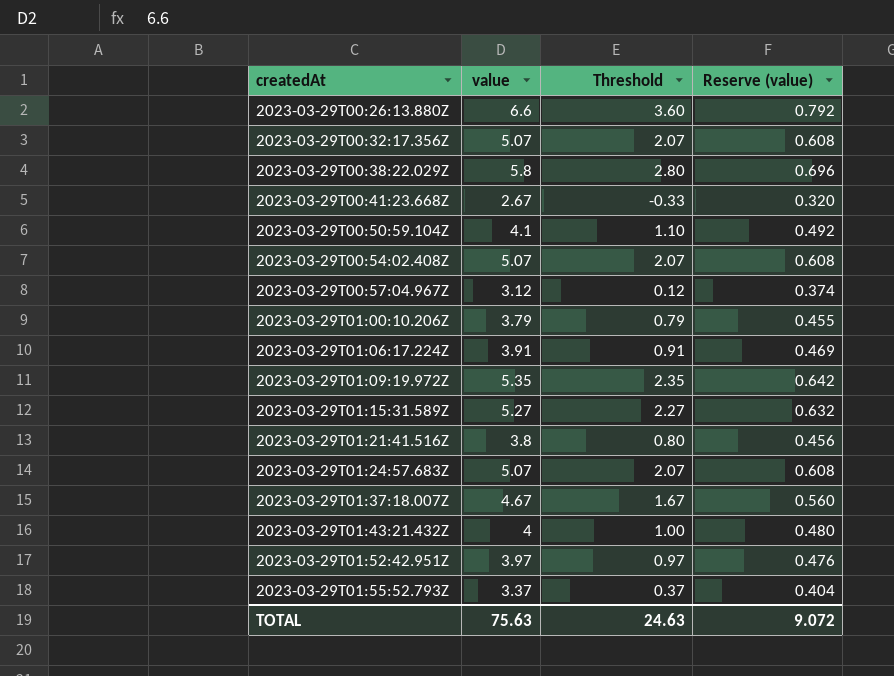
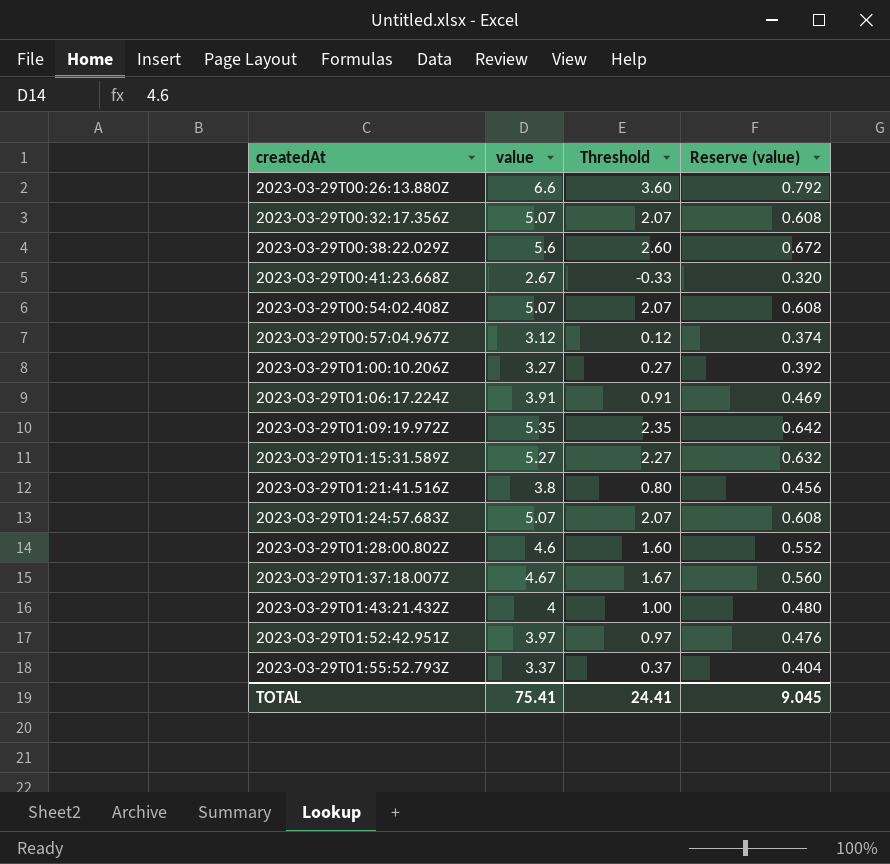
row 2023-03-29T00:50:59.104Z: 4.1 | 1.10 | 0.492 -> none
2023-03-29T00:38:22.029Z | value: 5.8 -> 5.6
2023-03-29T00:38:22.029Z | Threshold: 2.80 -> 2.60
2023-03-29T00:38:22.029Z | Reserve (value): 0.696 -> 0.672
2023-03-29T01:00:10.206Z | value: 3.79 -> 3.27
2023-03-29T01:00:10.206Z | Threshold: 0.79 -> 0.27
2023-03-29T01:00:10.206Z | Reserve (value): 0.455 -> 0.392
row 2023-03-29T01:28:00.802Z: none -> 4.6 | 1.60 | 0.552
TOTAL | value: 75.63 -> 75.41
TOTAL | Threshold: 24.63 -> 24.41
TOTAL | Reserve (value): 9.072 -> 9.045

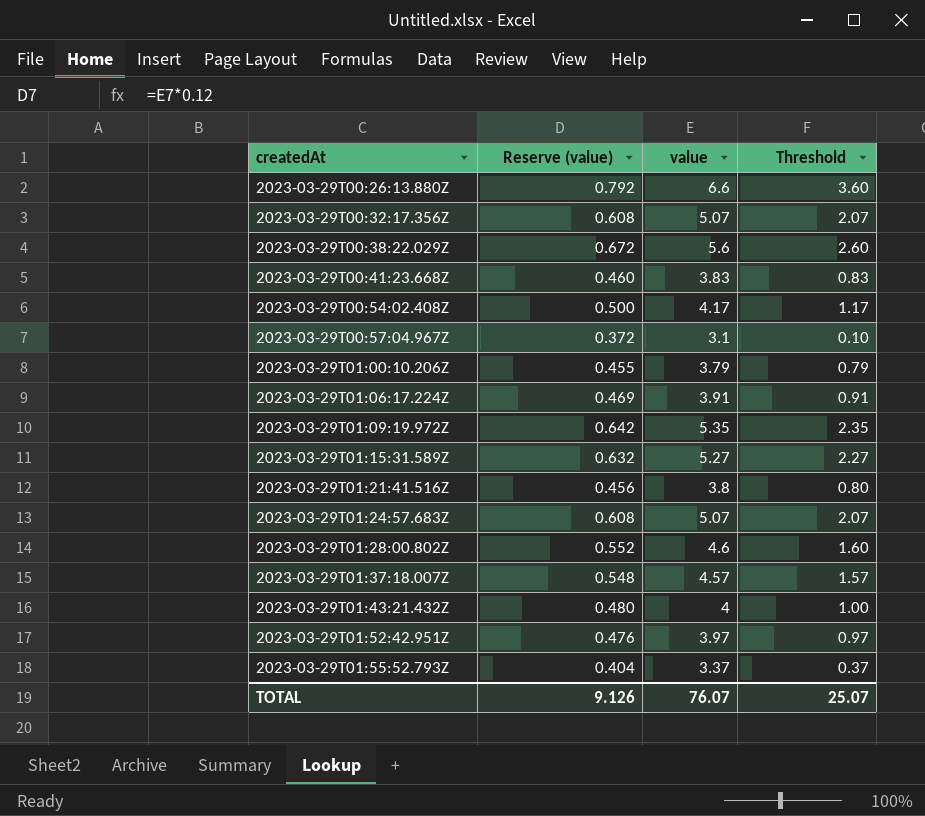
column Reserve (value) | position: 4 -> 2
2023-03-29T00:41:23.668Z | Reserve (value): 0.320 -> 0.460
2023-03-29T00:41:23.668Z | value: 2.67 -> 3.83
2023-03-29T00:41:23.668Z | Threshold: -0.33 -> 0.83
2023-03-29T00:54:02.408Z | Reserve (value): 0.608 -> 0.500
2023-03-29T00:54:02.408Z | value: 5.07 -> 4.17
2023-03-29T00:54:02.408Z | Threshold: 2.07 -> 1.17
2023-03-29T00:57:04.967Z | Reserve (value): 0.374 -> 0.372
2023-03-29T00:57:04.967Z | value: 3.12 -> 3.1
2023-03-29T00:57:04.967Z | Threshold: 0.12 -> 0.10
2023-03-29T01:00:10.206Z | Reserve (value): 0.392 -> 0.455
2023-03-29T01:00:10.206Z | value: 3.27 -> 3.79
2023-03-29T01:00:10.206Z | Threshold: 0.27 -> 0.79
2023-03-29T01:37:18.007Z | Reserve (value): 0.560 -> 0.548
2023-03-29T01:37:18.007Z | value: 4.67 -> 4.57
2023-03-29T01:37:18.007Z | Threshold: 1.67 -> 1.57
TOTAL | Reserve (value): 9.045 -> 9.126
TOTAL | value: 75.41 -> 76.07
TOTAL | Threshold: 24.41 -> 25.07

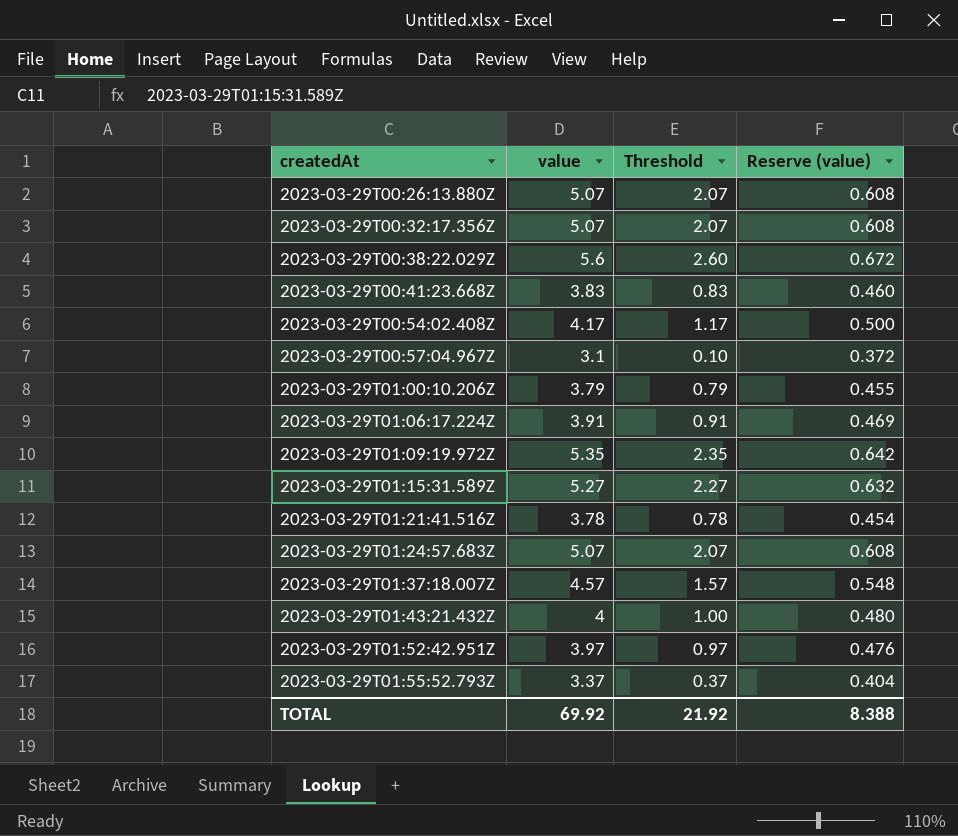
column Reserve (value) | position: 2 -> 4
row 2023-03-29T01:28:00.802Z: 0.552 | 4.6 | 1.60 -> none
2023-03-29T00:26:13.880Z | value: 6.6 -> 5.07
2023-03-29T00:26:13.880Z | Threshold: 3.60 -> 2.07
2023-03-29T00:26:13.880Z | Reserve (value): 0.792 -> 0.608
2023-03-29T01:21:41.516Z | value: 3.8 -> 3.78
2023-03-29T01:21:41.516Z | Threshold: 0.80 -> 0.78
2023-03-29T01:21:41.516Z | Reserve (value): 0.456 -> 0.454
TOTAL | value: 76.07 -> 69.92
TOTAL | Threshold: 25.07 -> 21.92
TOTAL | Reserve (value): 9.126 -> 8.388

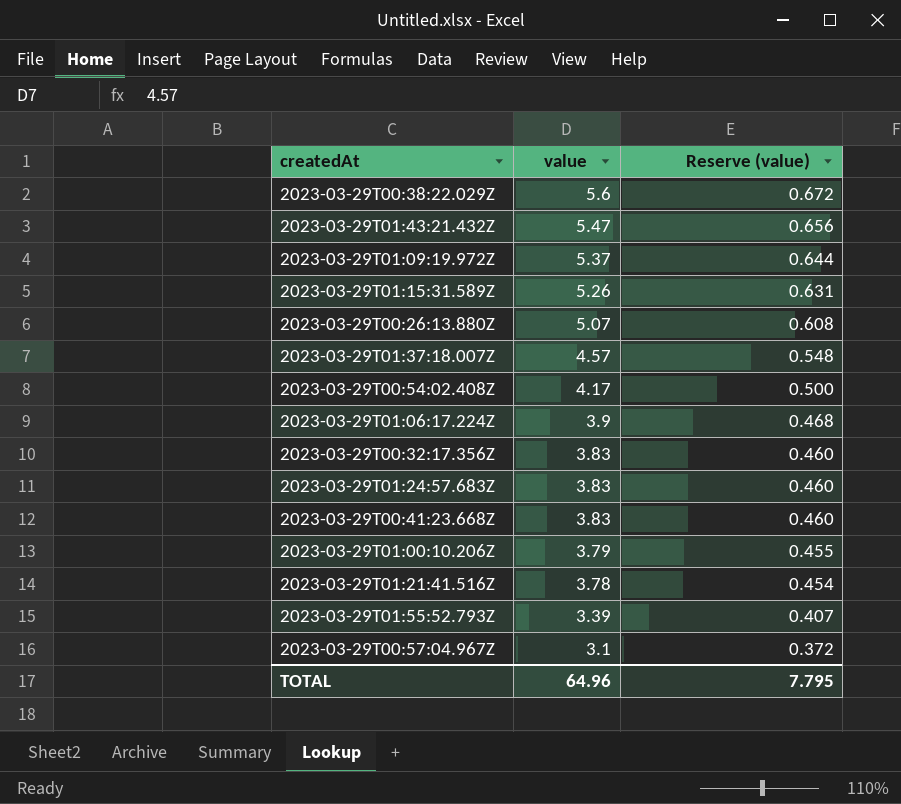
row order: createdAt ascending -> value descending
column Threshold | formula: [value] - 3 -> none
row 2023-03-29T01:52:42.951Z: 3.97 | 0.97 | 0.476 -> none
2023-03-29T01:43:21.432Z | value: 4 -> 5.47
2023-03-29T01:43:21.432Z | Reserve (value): 0.480 -> 0.656
2023-03-29T01:09:19.972Z | value: 5.35 -> 5.37
2023-03-29T01:09:19.972Z | Reserve (value): 0.642 -> 0.644
2023-03-29T01:15:31.589Z | value: 5.27 -> 5.26
2023-03-29T01:15:31.589Z | Reserve (value): 0.632 -> 0.631
2023-03-29T01:06:17.224Z | value: 3.91 -> 3.9
2023-03-29T01:06:17.224Z | Reserve (value): 0.469 -> 0.468
2023-03-29T00:32:17.356Z | value: 5.07 -> 3.83
2023-03-29T00:32:17.356Z | Reserve (value): 0.608 -> 0.460
2023-03-29T01:24:57.683Z | value: 5.07 -> 3.83
2023-03-29T01:24:57.683Z | Reserve (value): 0.608 -> 0.460
2023-03-29T01:55:52.793Z | value: 3.37 -> 3.39
2023-03-29T01:55:52.793Z | Reserve (value): 0.404 -> 0.407
TOTAL | value: 69.92 -> 64.96
TOTAL | Reserve (value): 8.388 -> 7.795

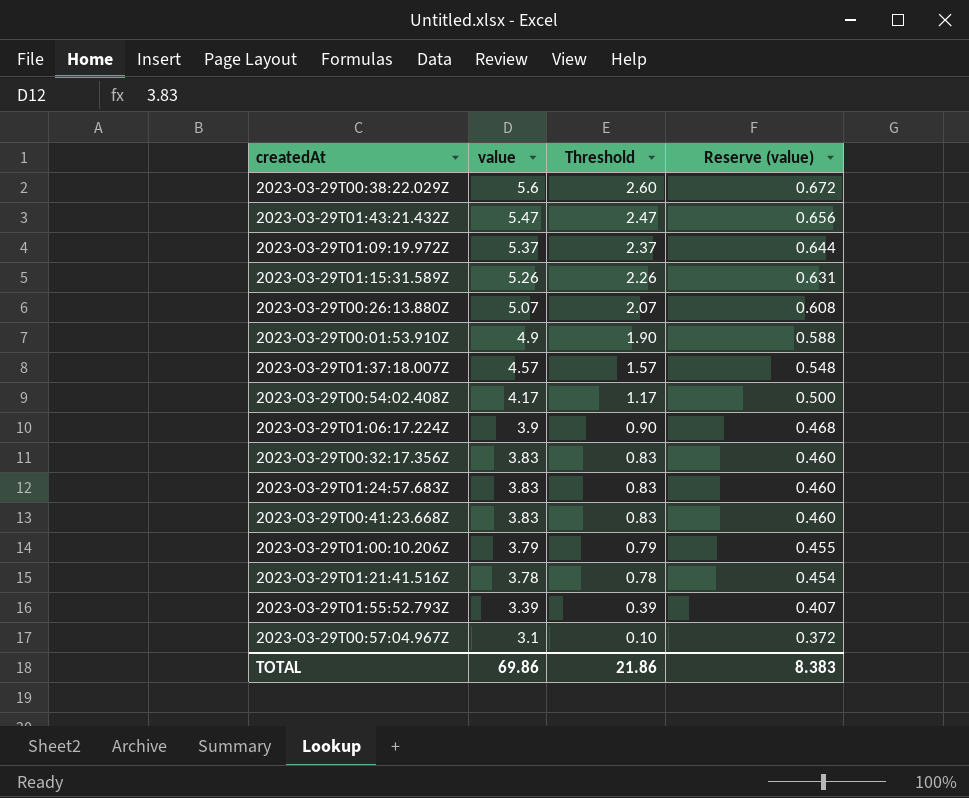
column Threshold | formula: none -> [value] - 3
row 2023-03-29T00:01:53.910Z: none -> 4.9 | 1.90 | 0.588
TOTAL | value: 64.96 -> 69.86
TOTAL | Reserve (value): 7.795 -> 8.383

